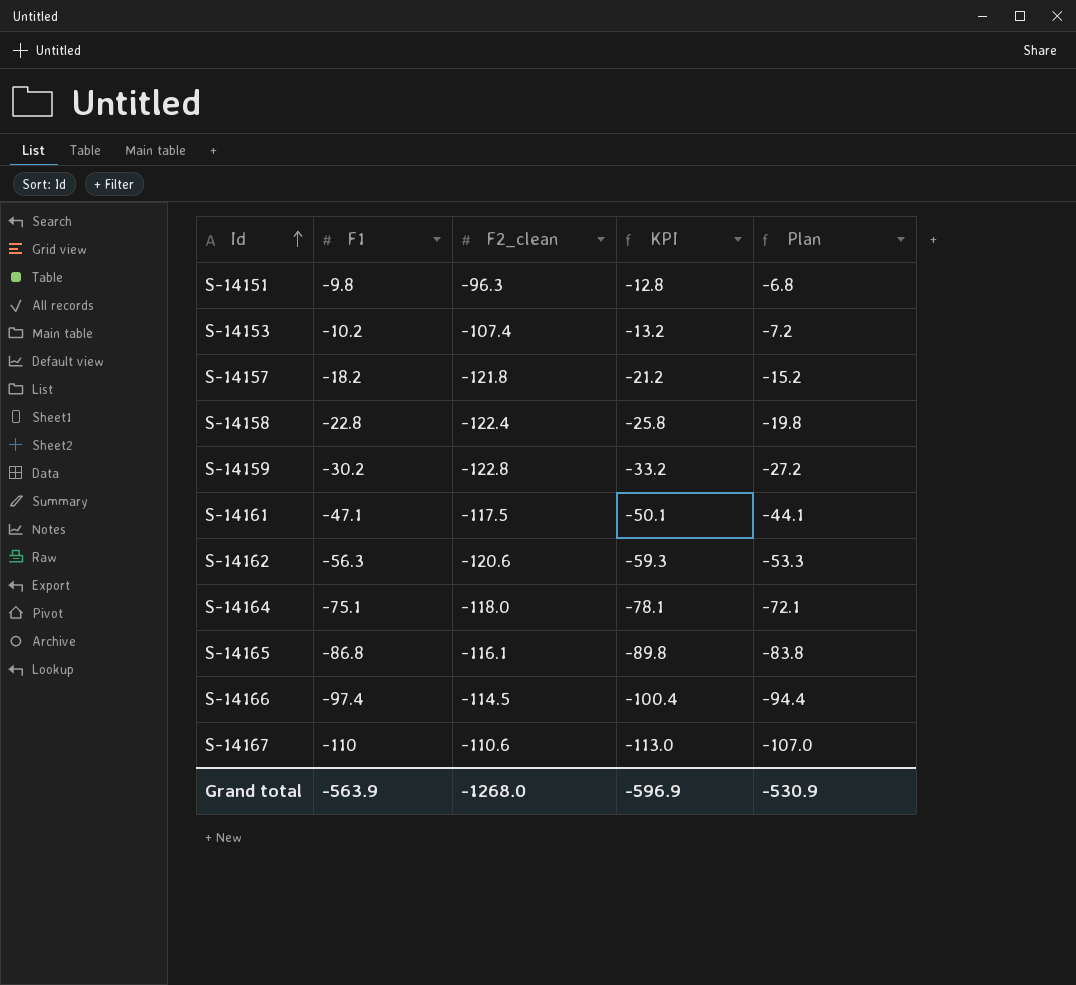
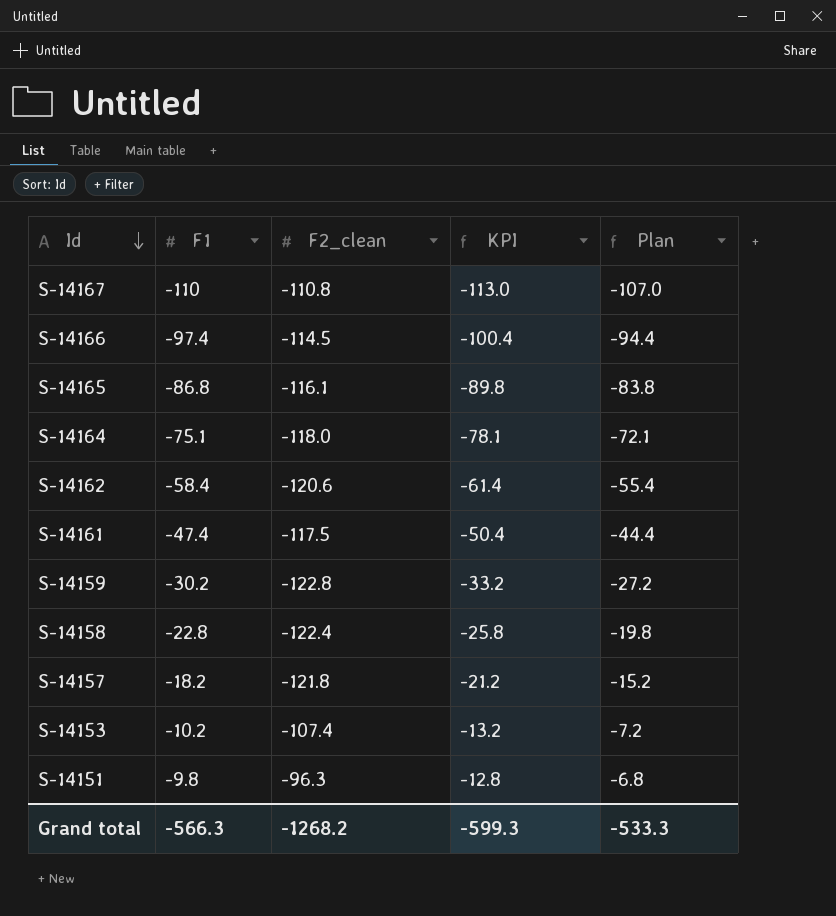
row order: Id ascending -> Id descending
S-14167 | F2_clean: -110.6 -> -110.8
S-14162 | F1: -56.3 -> -58.4
S-14162 | KPI: -59.3 -> -61.4
S-14162 | Plan: -53.3 -> -55.4
S-14161 | F1: -47.1 -> -47.4
S-14161 | KPI: -50.1 -> -50.4
S-14161 | Plan: -44.1 -> -44.4
Grand total | F1: -563.9 -> -566.3
Grand total | F2_clean: -1268.0 -> -1268.2
Grand total | KPI: -596.9 -> -599.3
Grand total | Plan: -530.9 -> -533.3

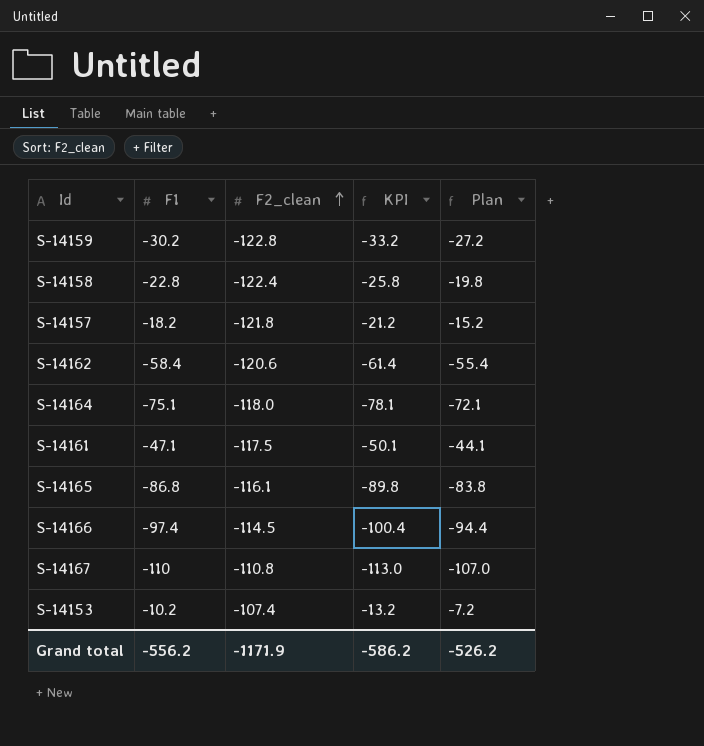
row order: Id descending -> F2_clean ascending
row S-14151: -9.8 | -96.3 | -12.8 | -6.8 -> none
S-14161 | F1: -47.4 -> -47.1
S-14161 | KPI: -50.4 -> -50.1
S-14161 | Plan: -44.4 -> -44.1
Grand total | F1: -566.3 -> -556.2
Grand total | F2_clean: -1268.2 -> -1171.9
Grand total | KPI: -599.3 -> -586.2
Grand total | Plan: -533.3 -> -526.2

